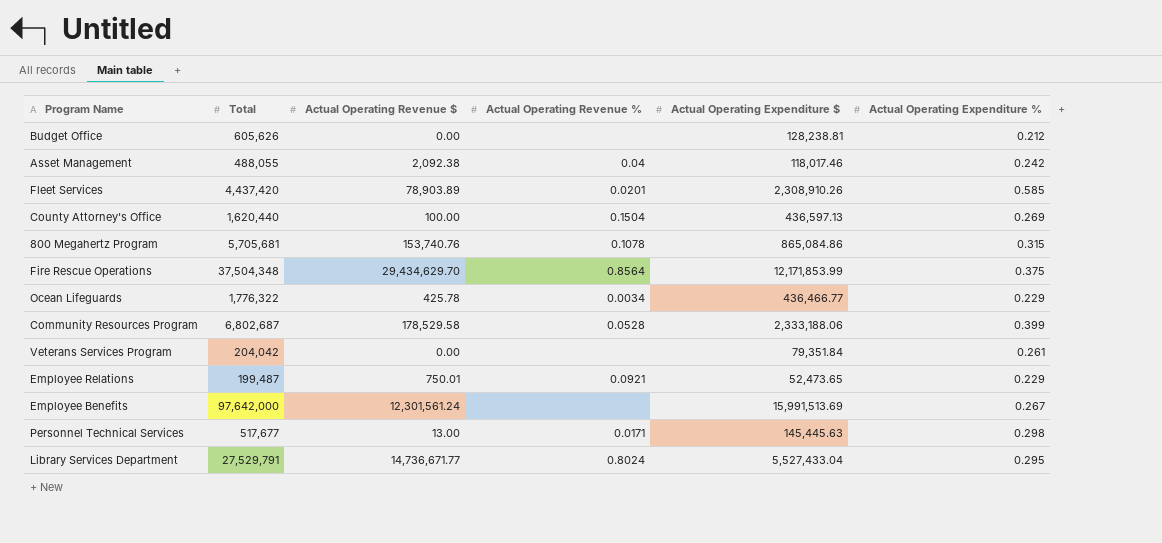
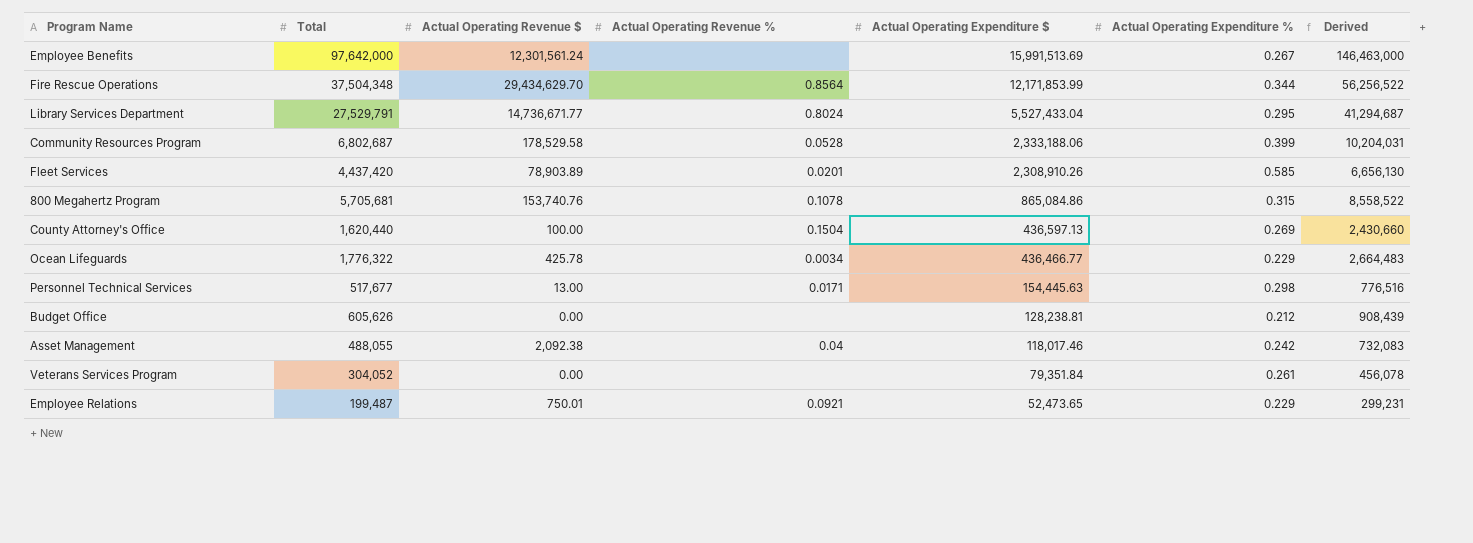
row order: none -> Actual Operating Expenditure $ descending
column Derived | formula: none -> [Total] * 1.5
Fire Rescue Operations | Actual Operating Expenditure %: 0.375 -> 0.344
Personnel Technical Services | Actual Operating Expenditure $: 145,445.63 -> 154,445.63
Veterans Services Program | Total: 204,042 -> 304,052

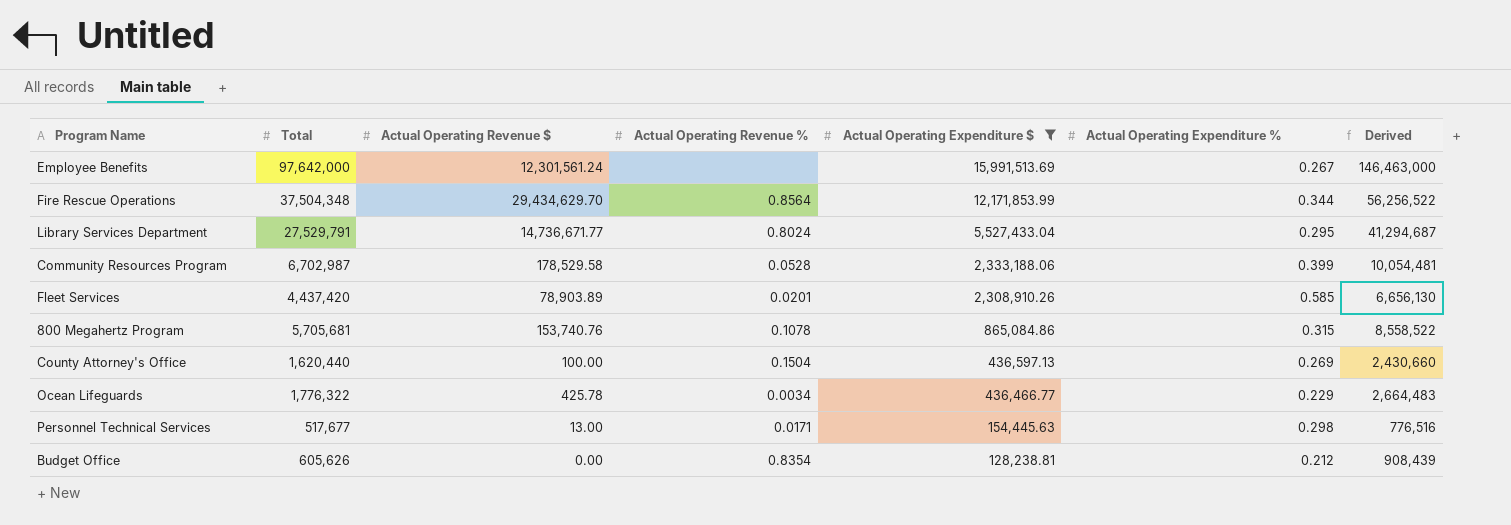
filter: none -> Actual Operating Expenditure $ >= 128,238.81
Community Resources Program | Total: 6,802,687 -> 6,702,987
Community Resources Program | Derived: 10,204,031 -> 10,054,481
Budget Office | Actual Operating Revenue %: none -> 0.8354

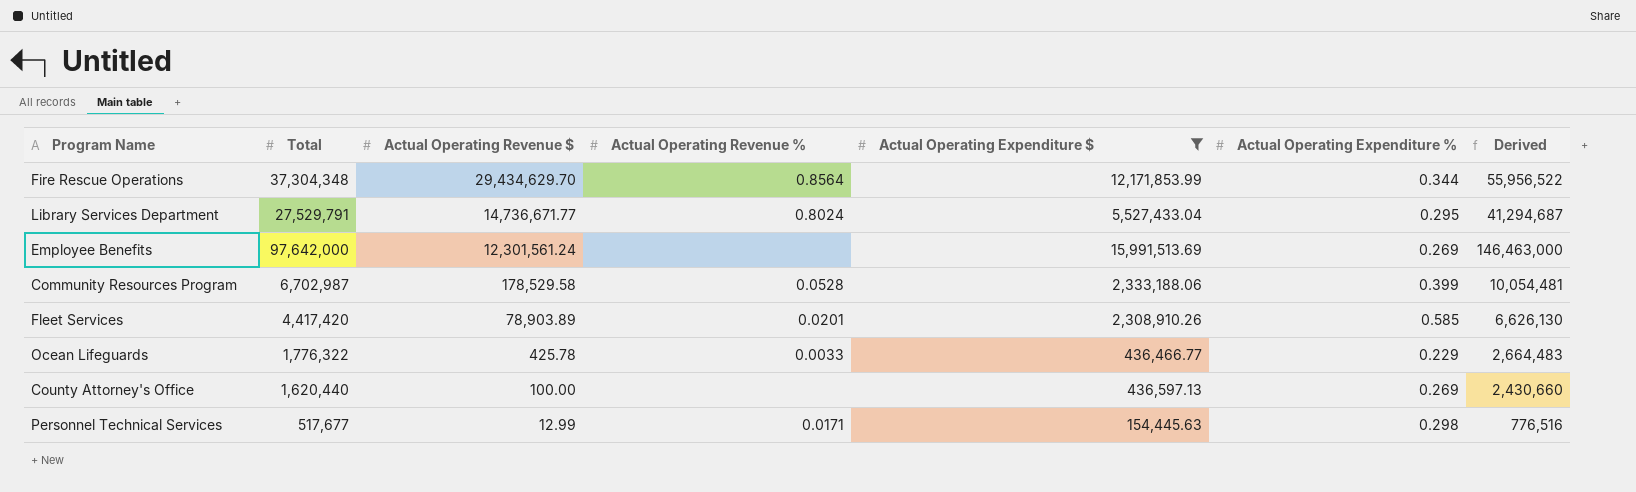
row order: Actual Operating Expenditure $ descending -> Actual Operating Revenue $ descending
row 800 Megahertz Program: 5,705,681 | 153,740.76 | 0.1078 | 865,084.86 | 0.315 | 8,558,522 -> none
row Budget Office: 605,626 | 0.00 | 0.8354 | 128,238.81 | 0.212 | 908,439 -> none
Fire Rescue Operations | Total: 37,504,348 -> 37,304,348
Fire Rescue Operations | Derived: 56,256,522 -> 55,956,522
Employee Benefits | Actual Operating Expenditure %: 0.267 -> 0.269
Fleet Services | Total: 4,437,420 -> 4,417,420
Fleet Services | Derived: 6,656,130 -> 6,626,130
Ocean Lifeguards | Actual Operating Revenue %: 0.0034 -> 0.0033
County Attorney's Office | Actual Operating Revenue %: 0.1504 -> none
Personnel Technical Services | Actual Operating Revenue $: 13.00 -> 12.99

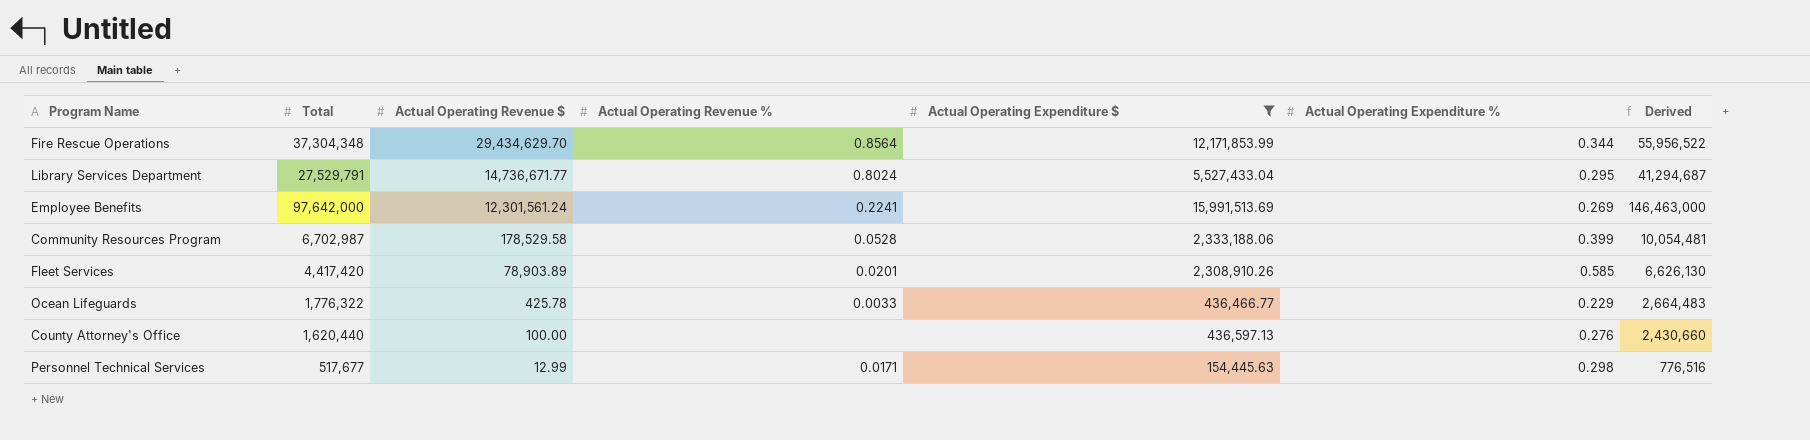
Employee Benefits | Actual Operating Revenue %: none -> 0.2241
County Attorney's Office | Actual Operating Expenditure %: 0.269 -> 0.276

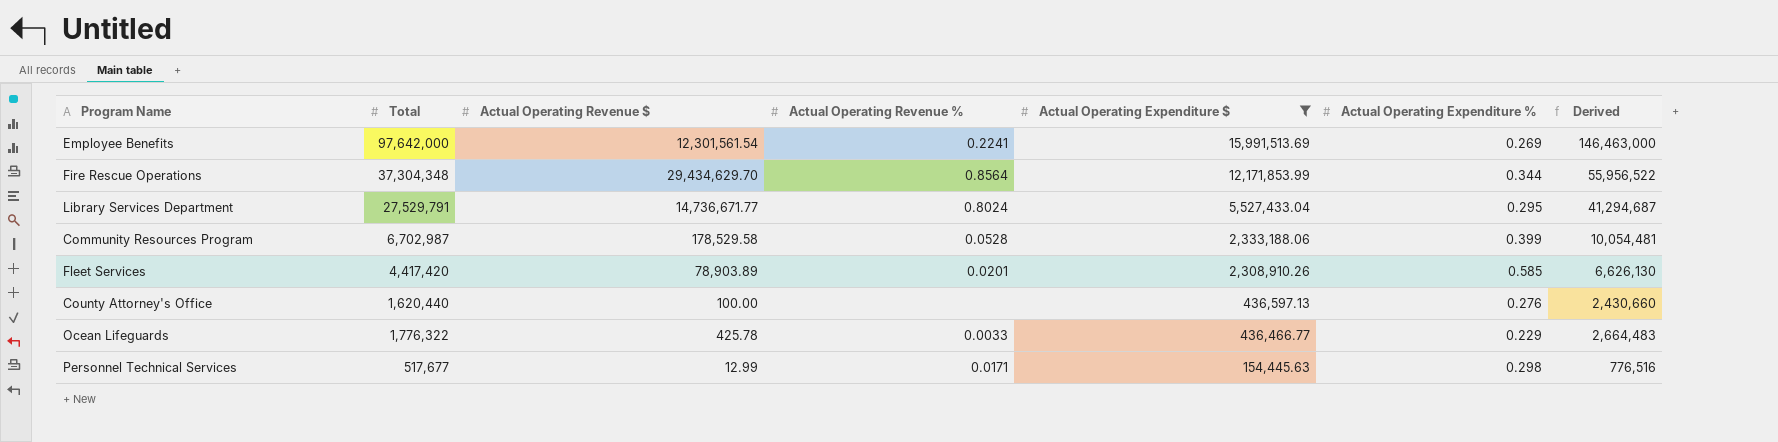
row order: Actual Operating Revenue $ descending -> Actual Operating Expenditure $ descending
Employee Benefits | Actual Operating Revenue $: 12,301,561.24 -> 12,301,561.54

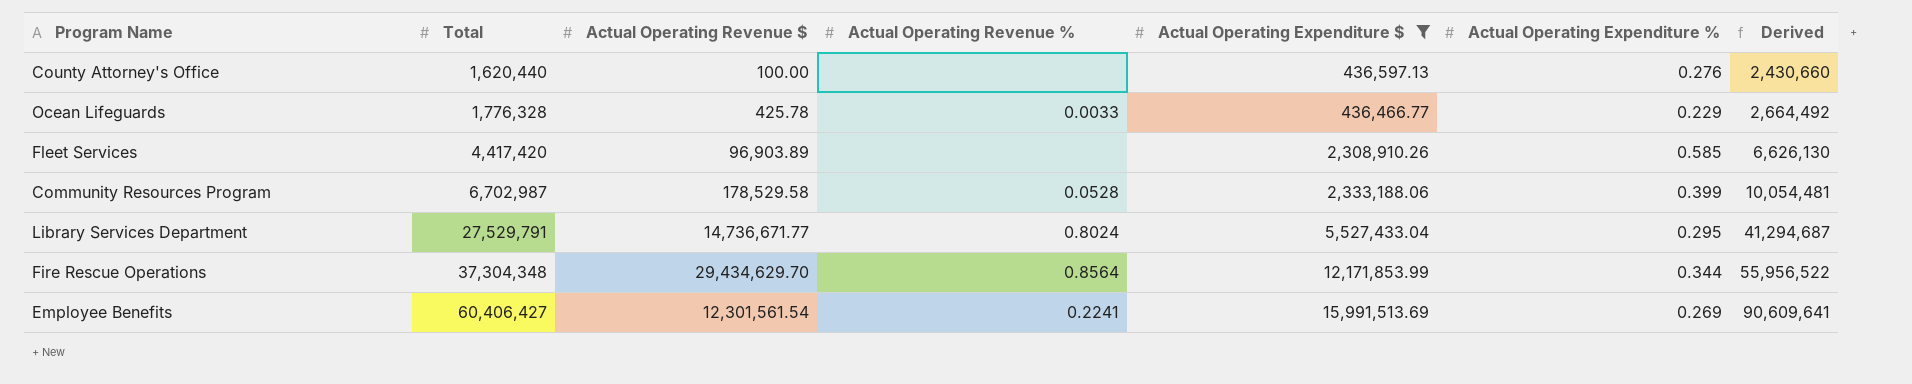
row order: Actual Operating Expenditure $ descending -> Total ascending
row Personnel Technical Services: 517,677 | 12.99 | 0.0171 | 154,445.63 | 0.298 | 776,516 -> none
Ocean Lifeguards | Total: 1,776,322 -> 1,776,328
Ocean Lifeguards | Derived: 2,664,483 -> 2,664,492
Fleet Services | Actual Operating Revenue $: 78,903.89 -> 96,903.89
Fleet Services | Actual Operating Revenue %: 0.0201 -> none
Employee Benefits | Total: 97,642,000 -> 60,406,427
Employee Benefits | Derived: 146,463,000 -> 90,609,641

